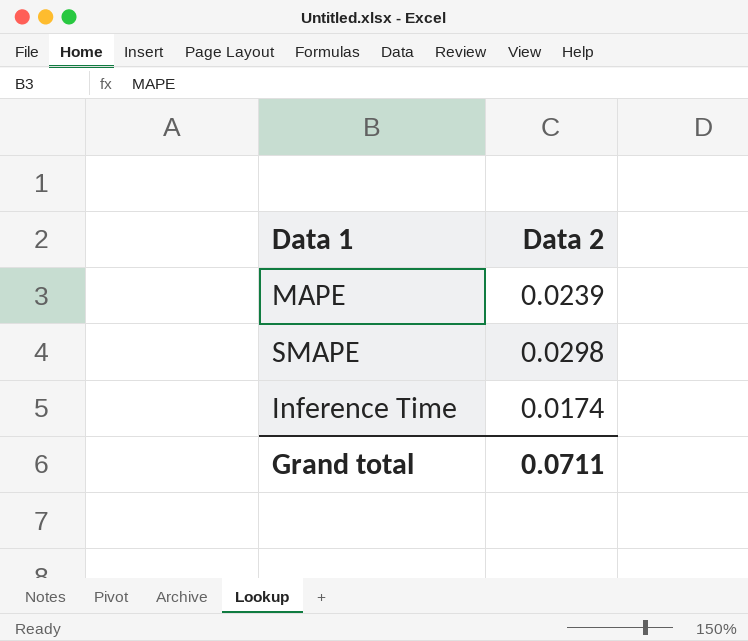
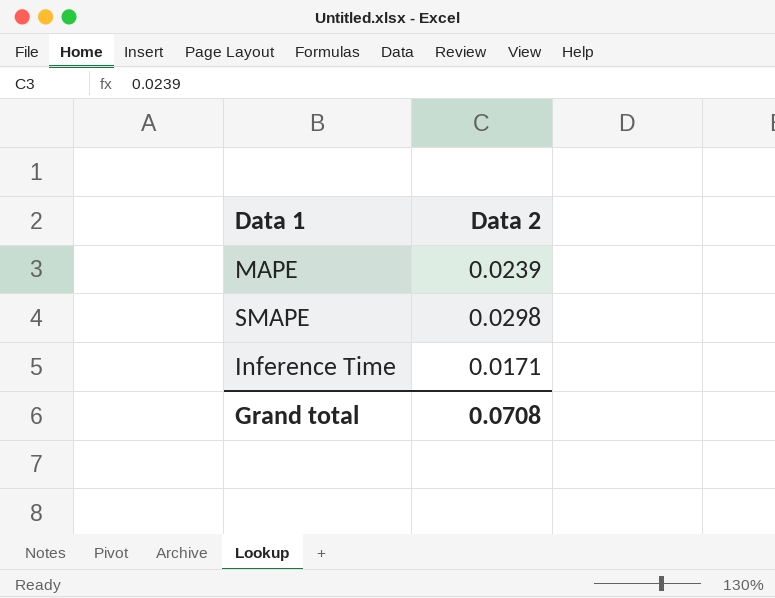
Inference Time | Data 2: 0.0174 -> 0.0171
Grand total | Data 2: 0.0711 -> 0.0708

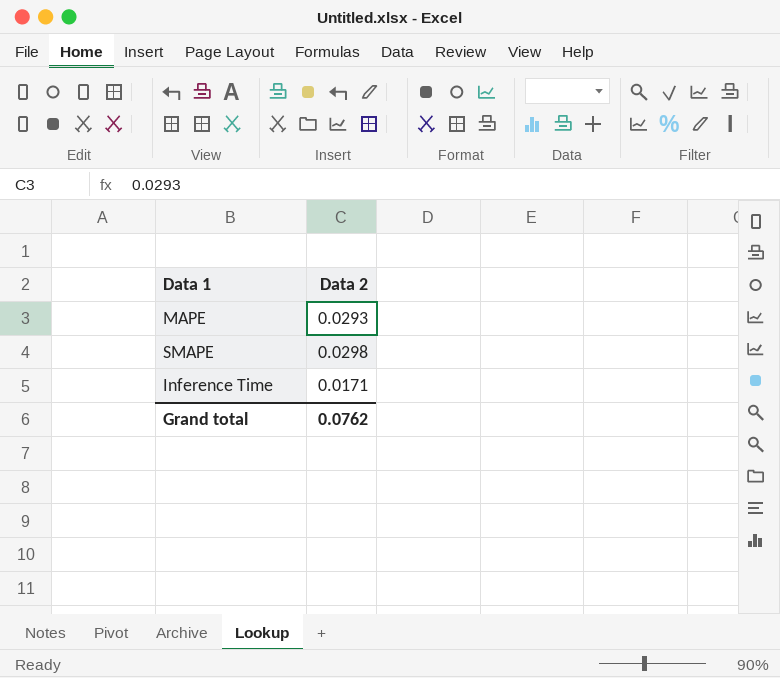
MAPE | Data 2: 0.0239 -> 0.0293
Grand total | Data 2: 0.0708 -> 0.0762

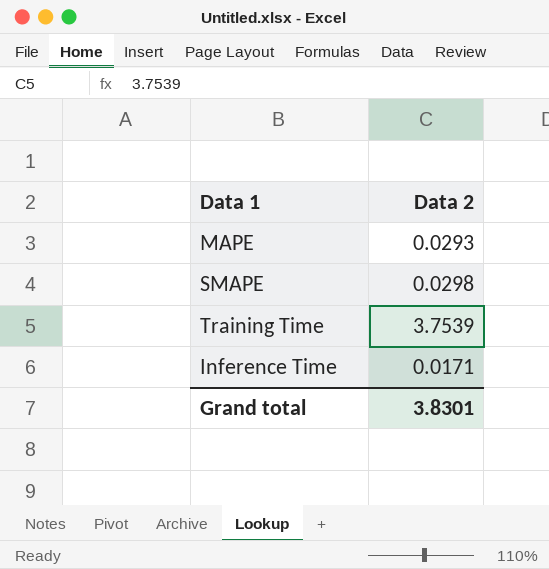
row Training Time: none -> 3.7539
Grand total | Data 2: 0.0762 -> 3.8301

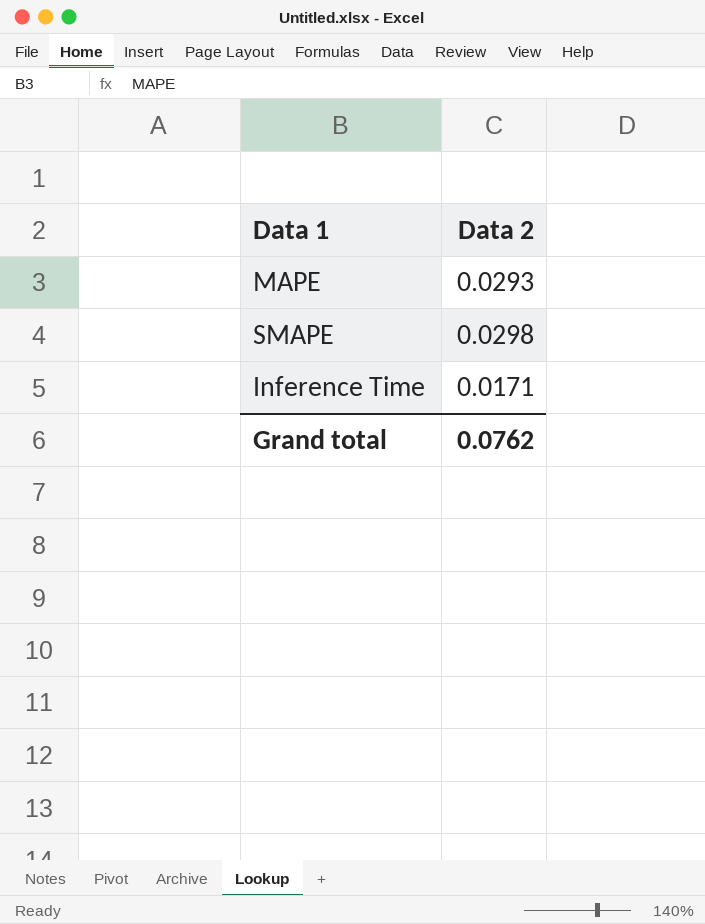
row Training Time: 3.7539 -> none
Grand total | Data 2: 3.8301 -> 0.0762

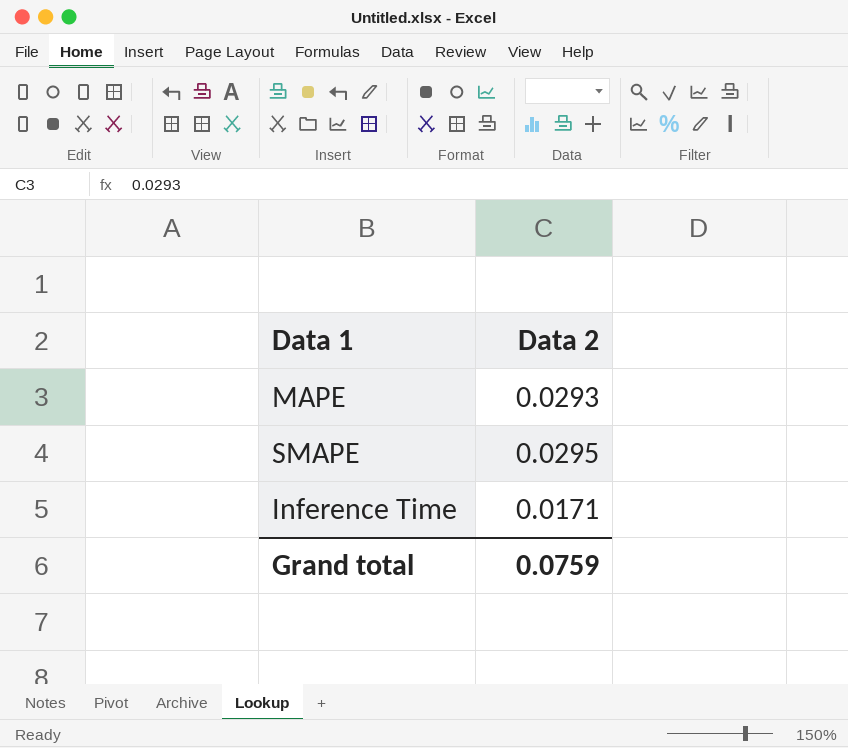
SMAPE | Data 2: 0.0298 -> 0.0295
Grand total | Data 2: 0.0762 -> 0.0759

